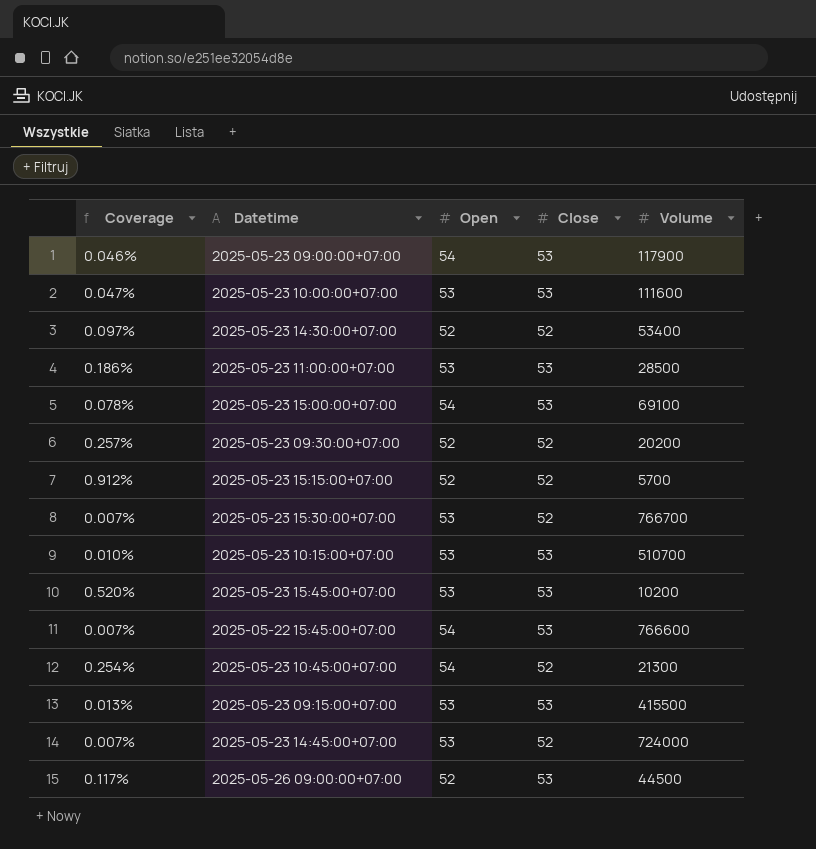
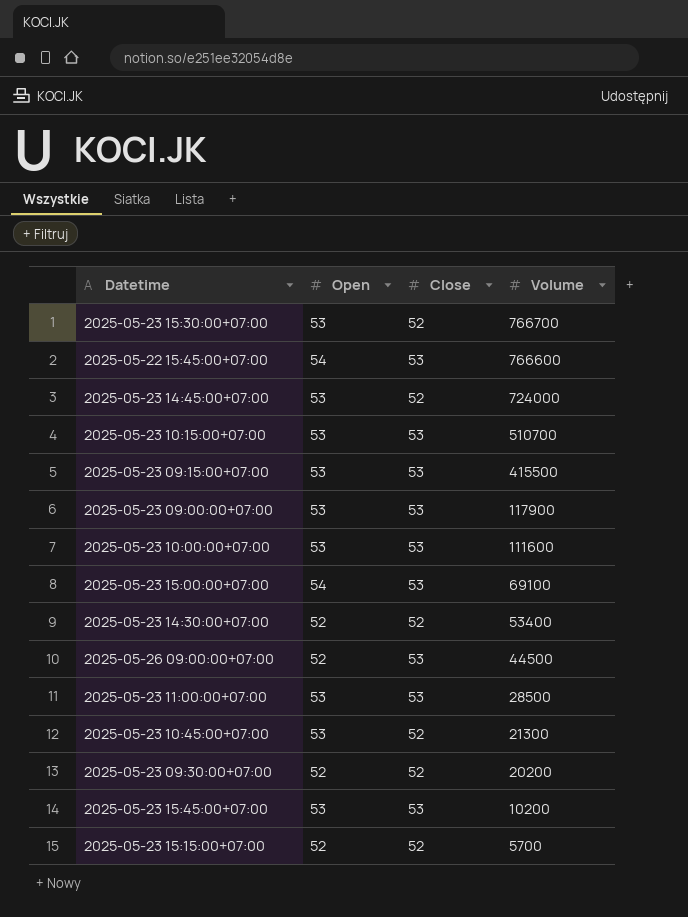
row order: none -> Volume descending
column Coverage | formula: [Open] / [Volume] -> none
2025-05-23 09:00:00+07:00 | Open: 54 -> 53
2025-05-23 10:45:00+07:00 | Open: 54 -> 53

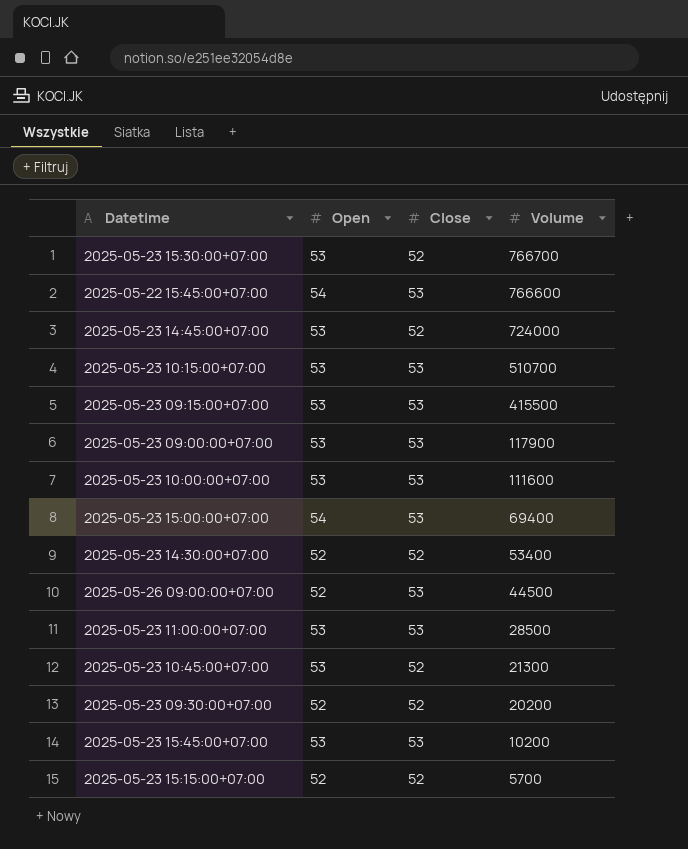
2025-05-23 15:00:00+07:00 | Volume: 69100 -> 69400

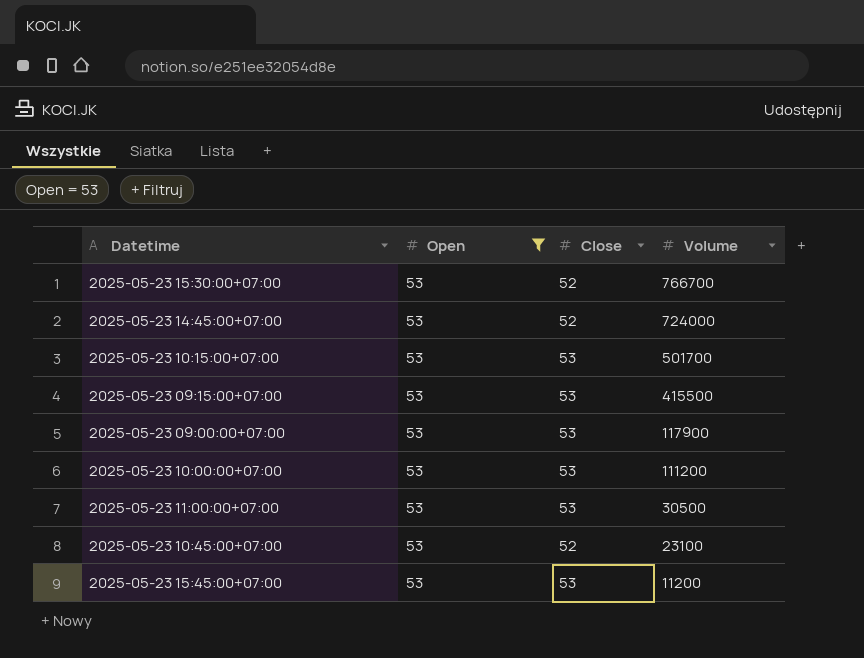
filter: none -> Open = 53
2025-05-23 10:15:00+07:00 | Volume: 510700 -> 501700
2025-05-23 10:00:00+07:00 | Volume: 111600 -> 111200
2025-05-23 11:00:00+07:00 | Volume: 28500 -> 30500
2025-05-23 10:45:00+07:00 | Volume: 21300 -> 23100
2025-05-23 15:45:00+07:00 | Volume: 10200 -> 11200

